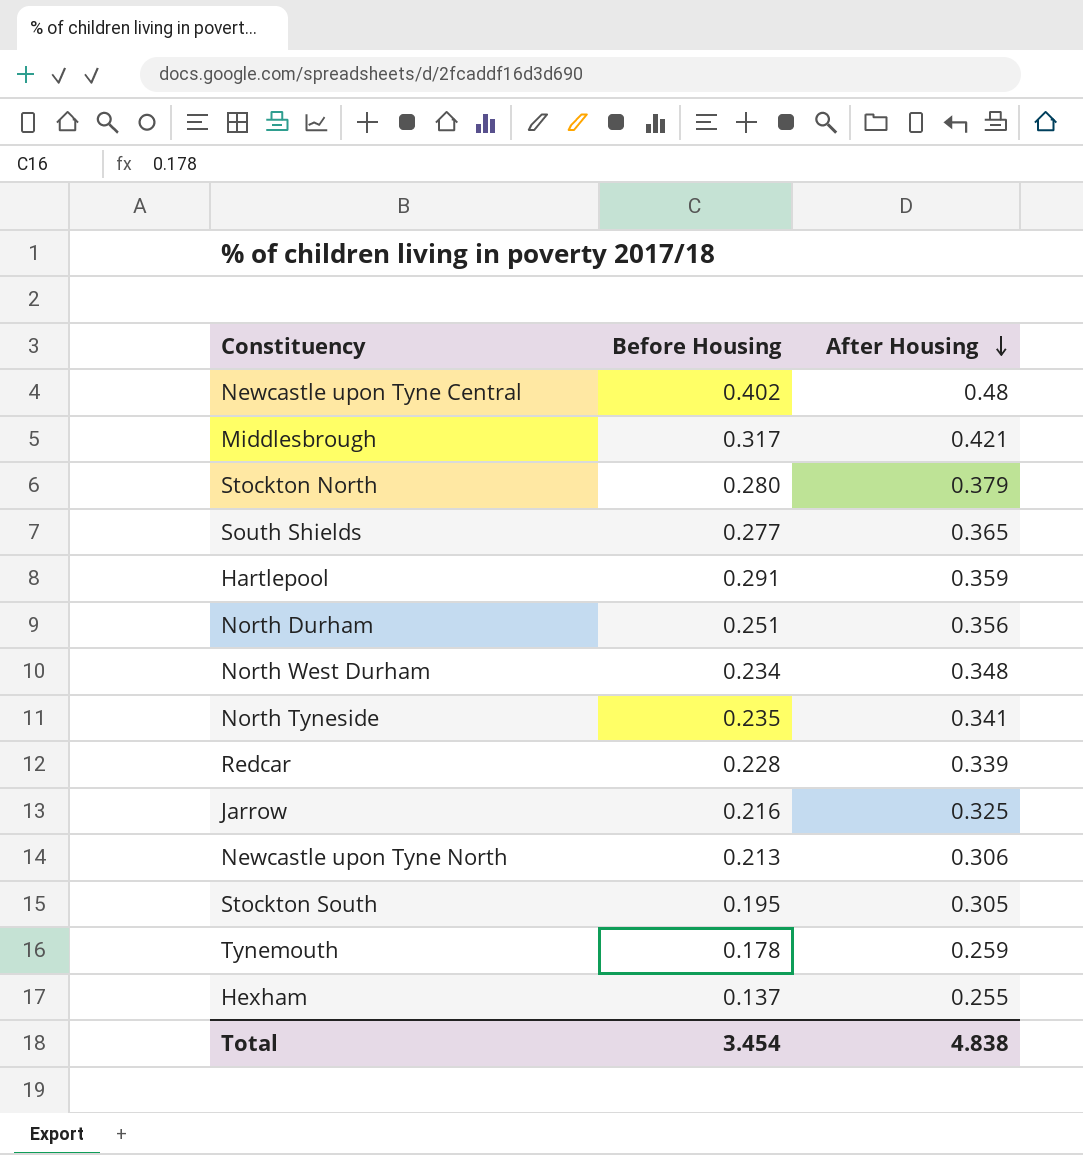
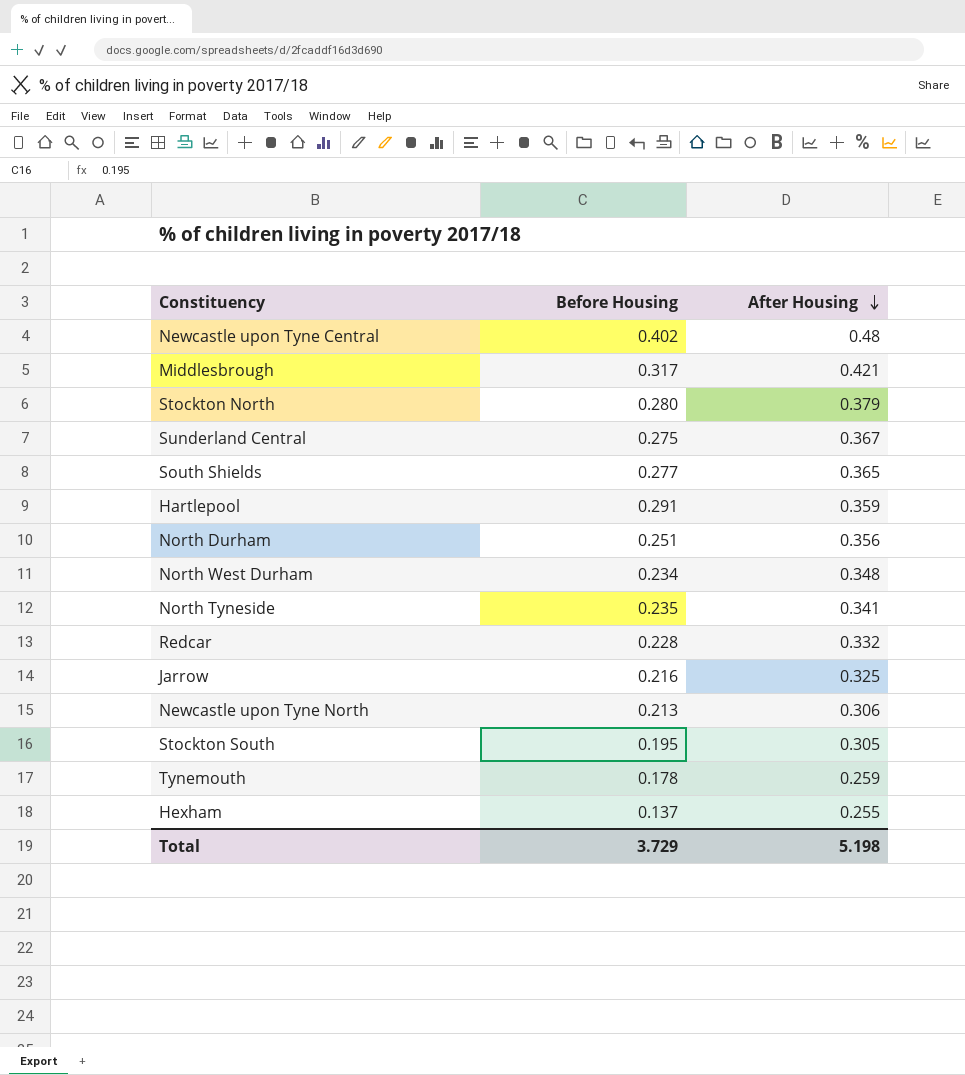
row Sunderland Central: none -> 0.275 | 0.367
Redcar | After Housing: 0.339 -> 0.332
Total | Before Housing: 3.454 -> 3.729
Total | After Housing: 4.838 -> 5.198

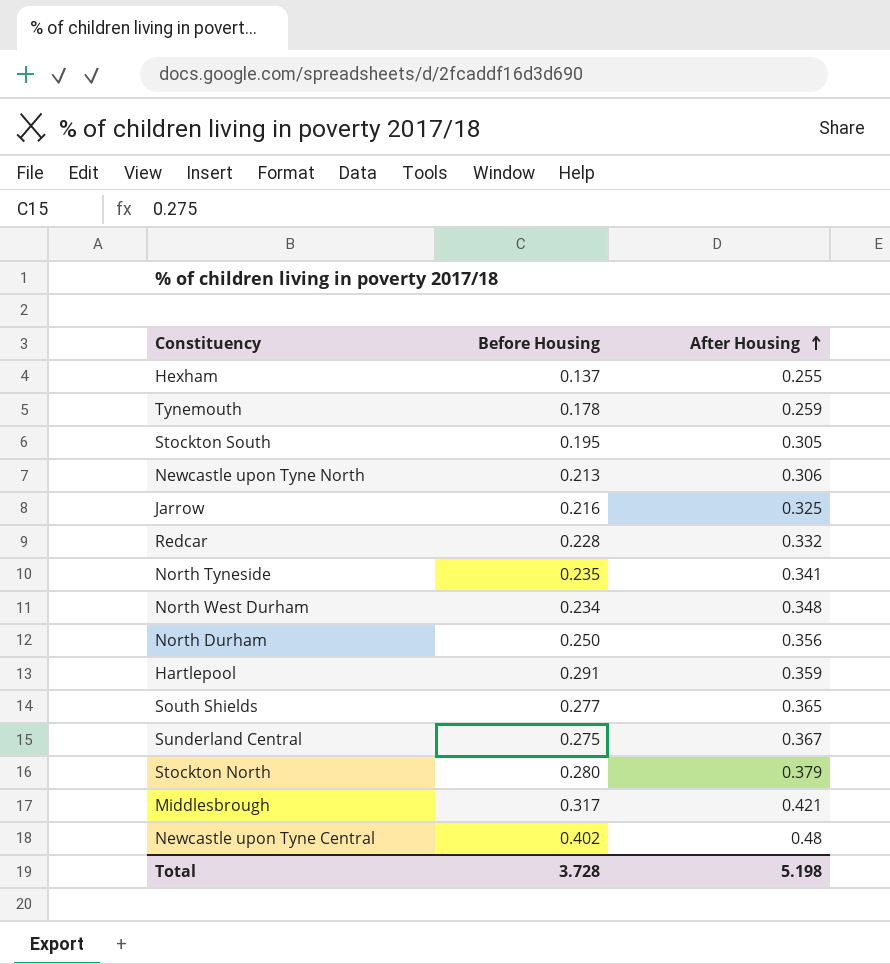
row order: After Housing descending -> After Housing ascending
North Durham | Before Housing: 0.251 -> 0.250
Total | Before Housing: 3.729 -> 3.728

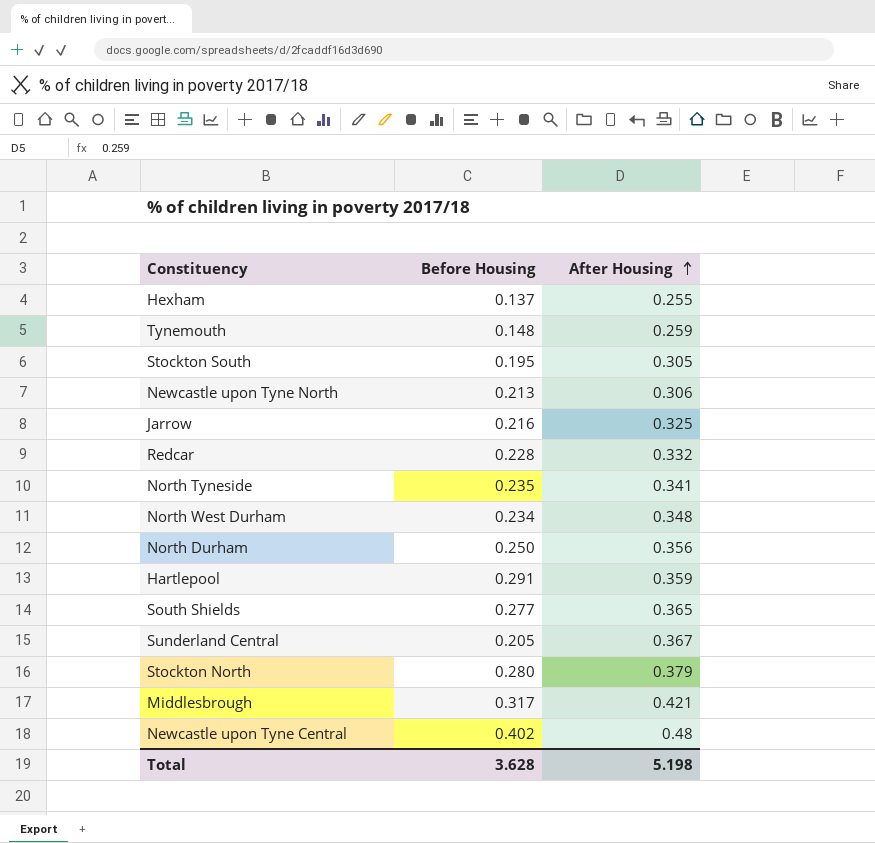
Tynemouth | Before Housing: 0.178 -> 0.148
Sunderland Central | Before Housing: 0.275 -> 0.205
Total | Before Housing: 3.728 -> 3.628

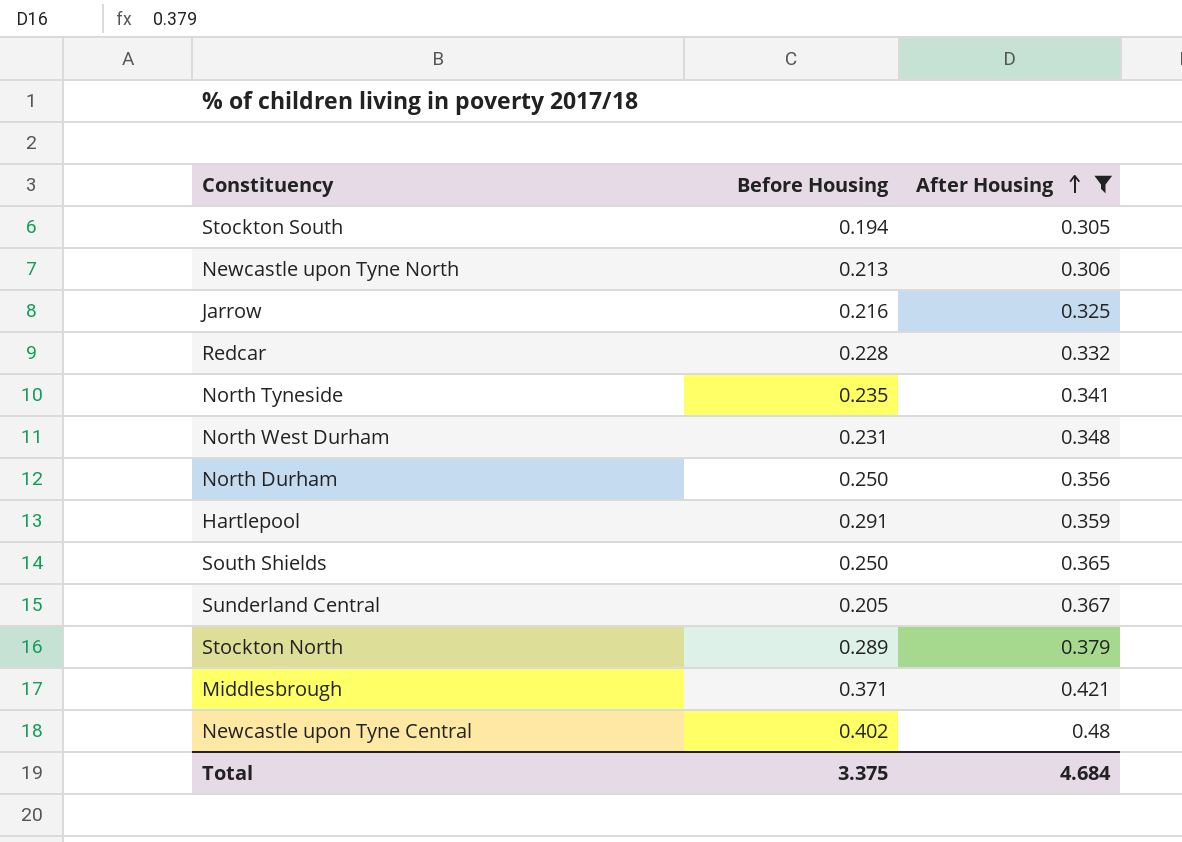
filter: none -> After Housing >= 0.305
Stockton South | Before Housing: 0.195 -> 0.194
North West Durham | Before Housing: 0.234 -> 0.231
South Shields | Before Housing: 0.277 -> 0.250
Stockton North | Before Housing: 0.280 -> 0.289
Middlesbrough | Before Housing: 0.317 -> 0.371
Total | Before Housing: 3.628 -> 3.375
Total | After Housing: 5.198 -> 4.684

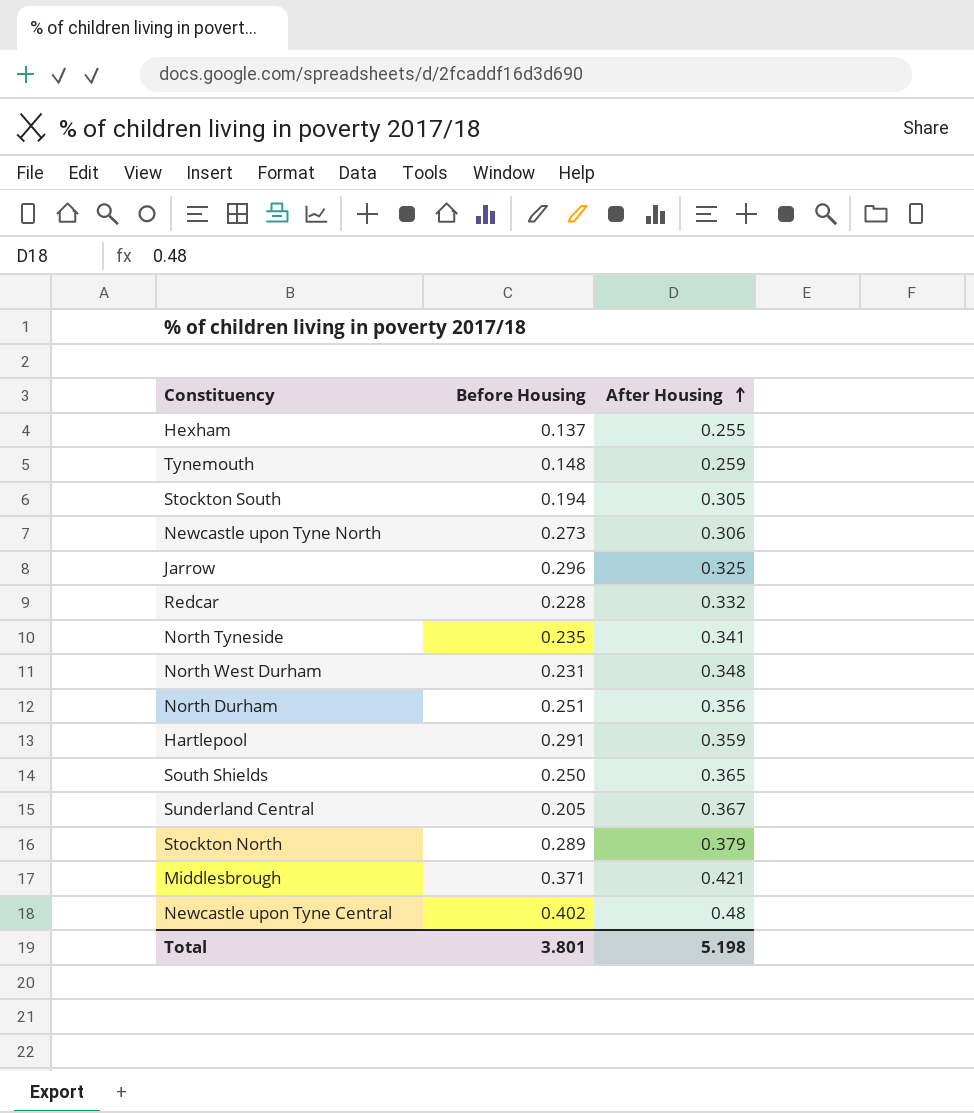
filter: After Housing >= 0.305 -> none
Newcastle upon Tyne North | Before Housing: 0.213 -> 0.273
Jarrow | Before Housing: 0.216 -> 0.296
North Durham | Before Housing: 0.250 -> 0.251
Total | Before Housing: 3.375 -> 3.801
Total | After Housing: 4.684 -> 5.198

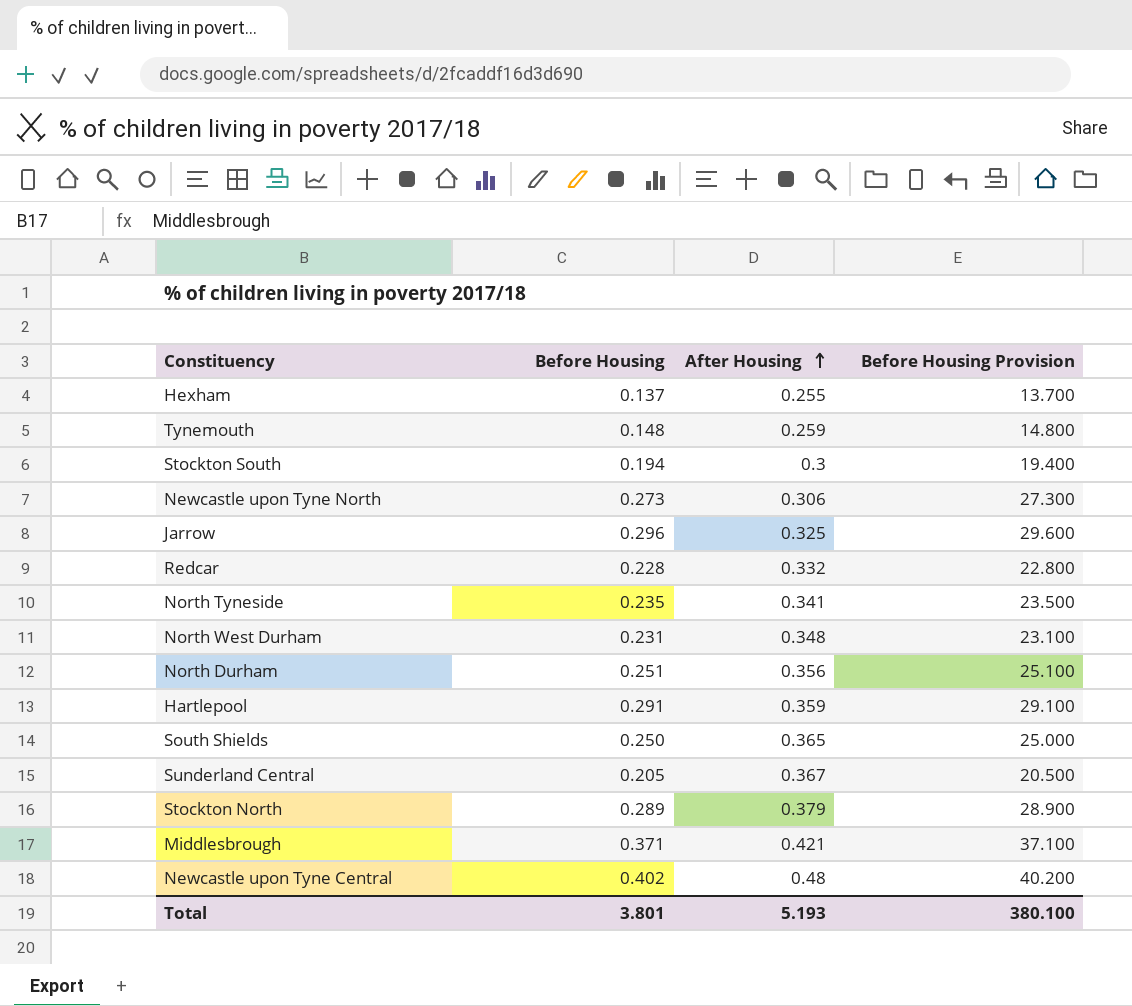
column Before Housing Provision | formula: none -> [Before Housing] * 100
Stockton South | After Housing: 0.305 -> 0.3
Total | After Housing: 5.198 -> 5.193

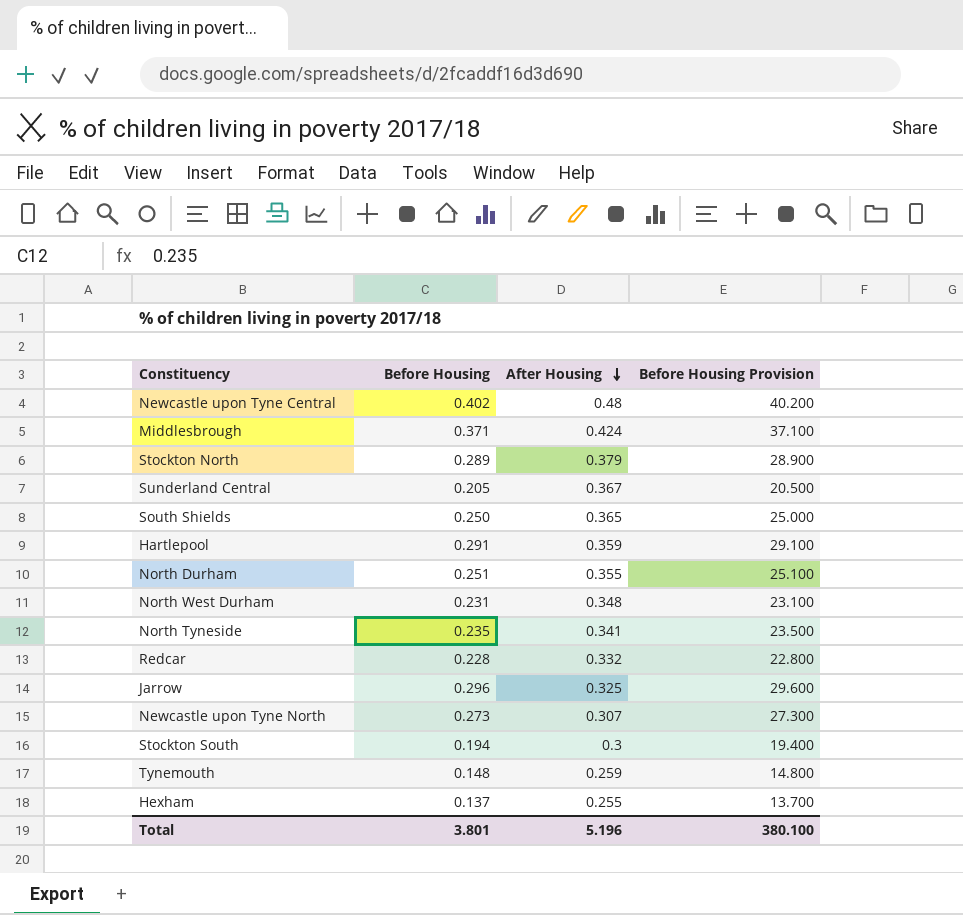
row order: After Housing ascending -> After Housing descending
Middlesbrough | After Housing: 0.421 -> 0.424
North Durham | After Housing: 0.356 -> 0.355
Newcastle upon Tyne North | After Housing: 0.306 -> 0.307
Total | After Housing: 5.193 -> 5.196

